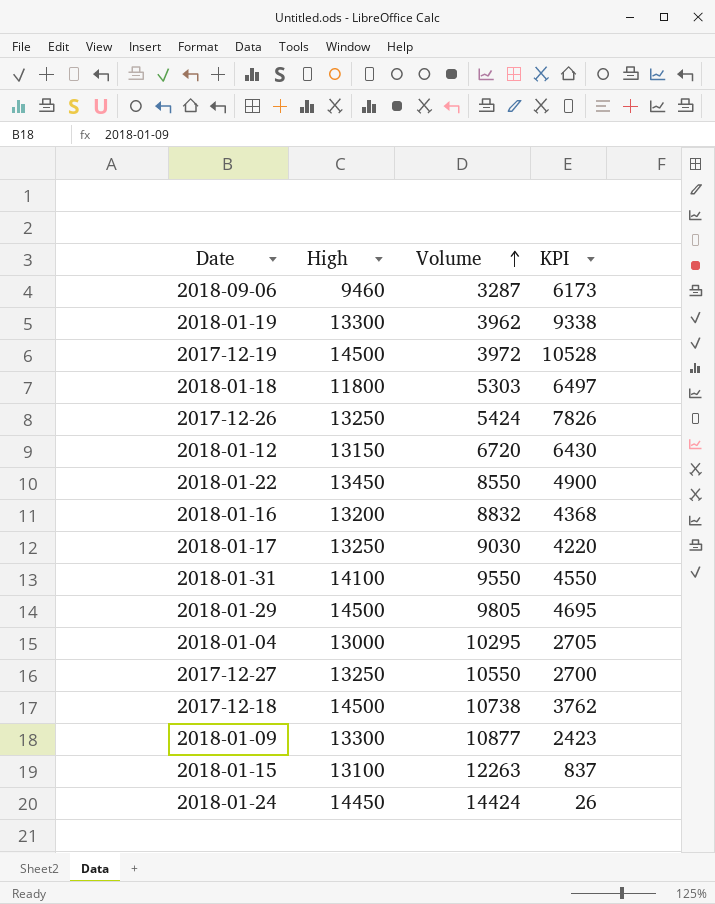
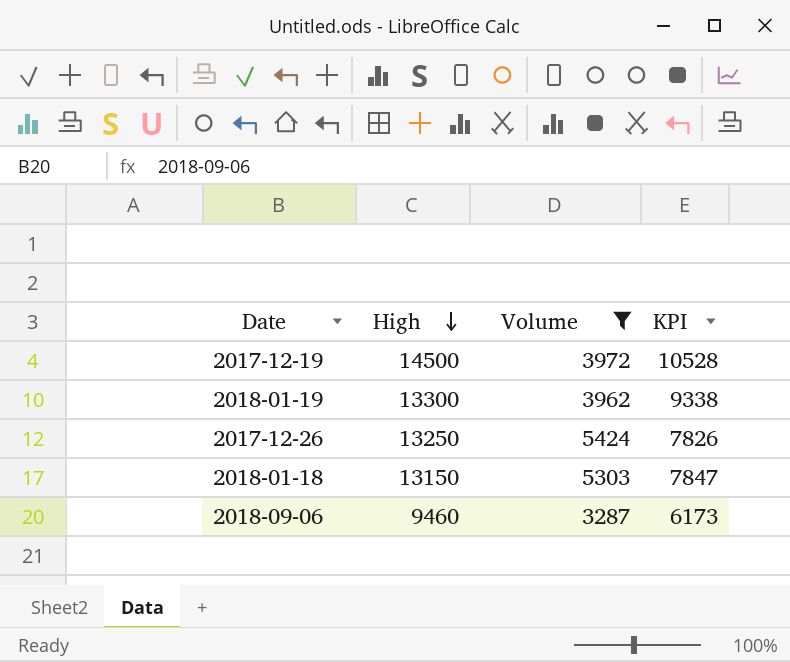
filter: none -> Volume <= 5424
row order: Volume ascending -> High descending
2018-01-18 | High: 11800 -> 13150
2018-01-18 | KPI: 6497 -> 7847

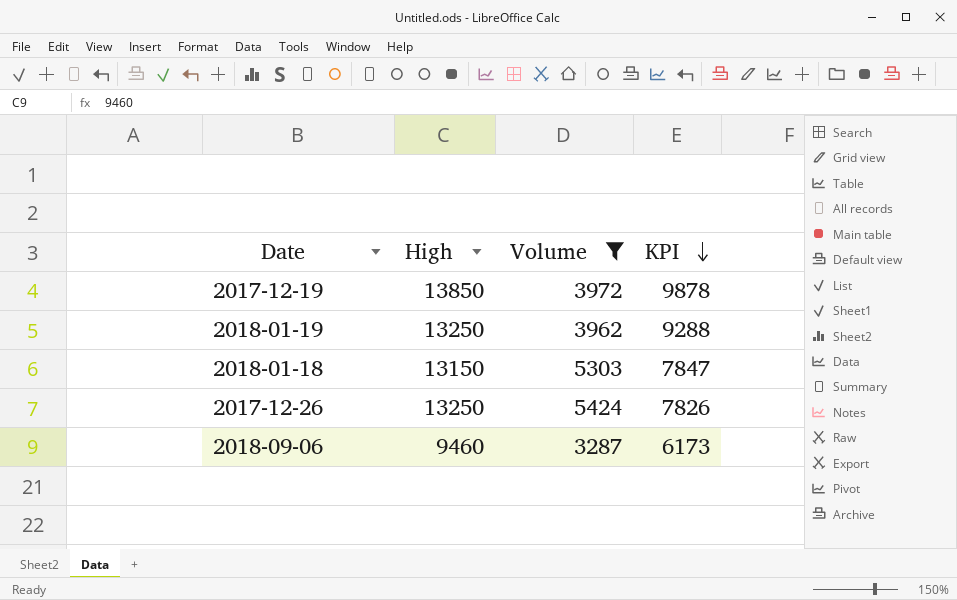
row order: High descending -> KPI descending
2017-12-19 | High: 14500 -> 13850
2017-12-19 | KPI: 10528 -> 9878
2018-01-19 | High: 13300 -> 13250
2018-01-19 | KPI: 9338 -> 9288

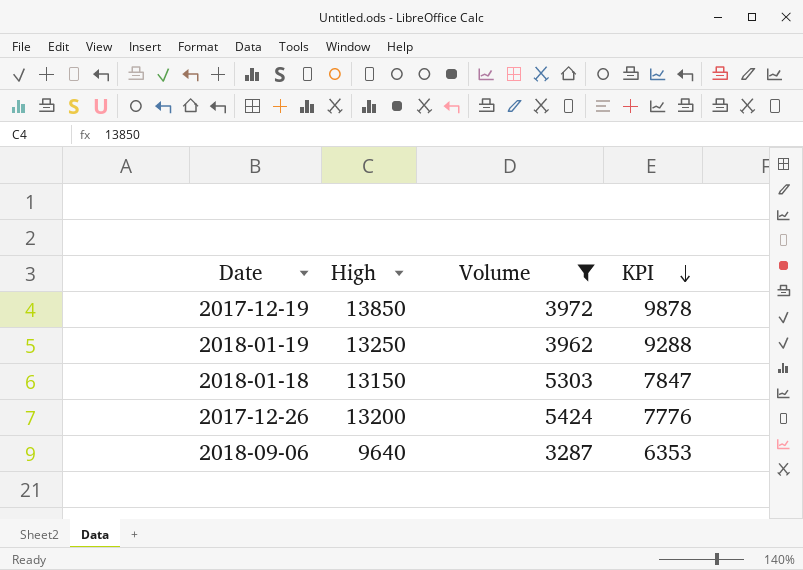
2017-12-26 | High: 13250 -> 13200
2017-12-26 | KPI: 7826 -> 7776
2018-09-06 | High: 9460 -> 9640
2018-09-06 | KPI: 6173 -> 6353

